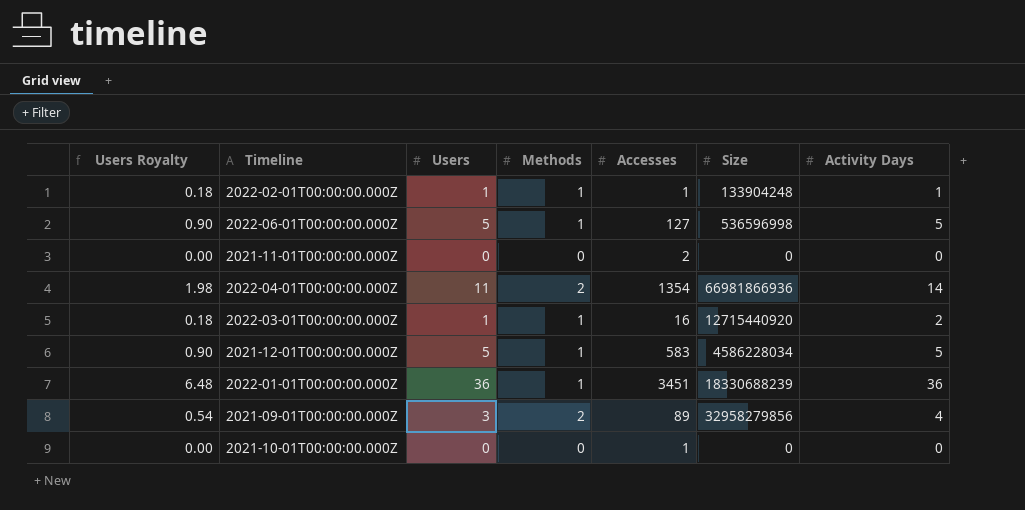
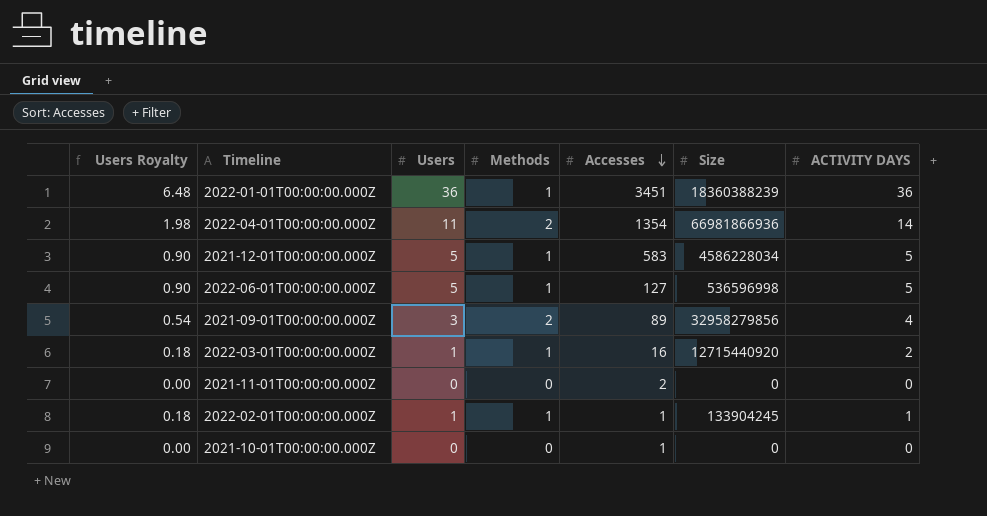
row order: none -> Accesses descending
column name: Activity Days -> ACTIVITY DAYS
2022-01-01T00:00:00.000Z | Size: 18330688239 -> 18360388239
2022-02-01T00:00:00.000Z | Size: 133904248 -> 133904245

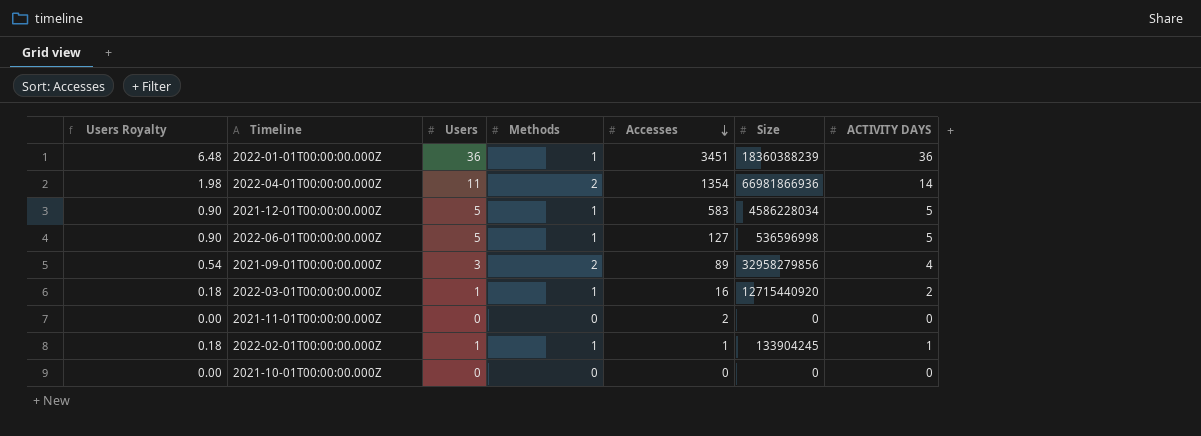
2021-10-01T00:00:00.000Z | Accesses: 1 -> 0

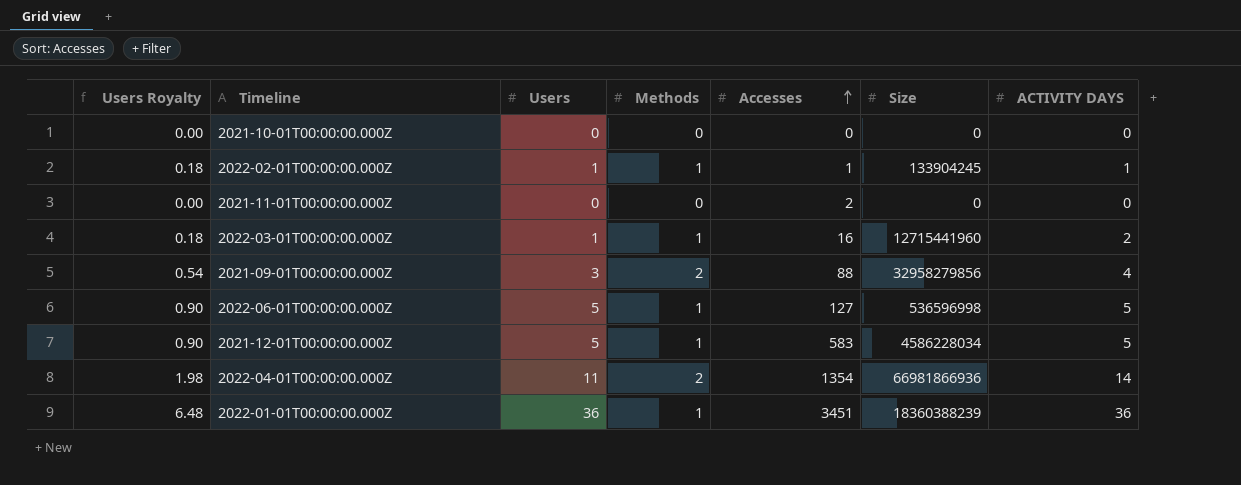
row order: Accesses descending -> Accesses ascending
2022-03-01T00:00:00.000Z | Size: 12715440920 -> 12715441960
2021-09-01T00:00:00.000Z | Accesses: 89 -> 88

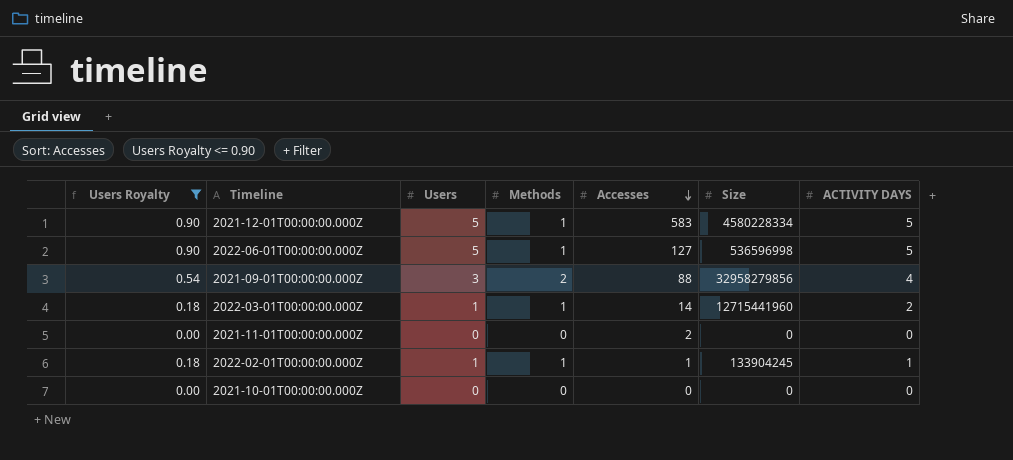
filter: none -> Users Royalty <= 0.90
row order: Accesses ascending -> Accesses descending
2021-12-01T00:00:00.000Z | Size: 4586228034 -> 4580228334
2022-03-01T00:00:00.000Z | Accesses: 16 -> 14

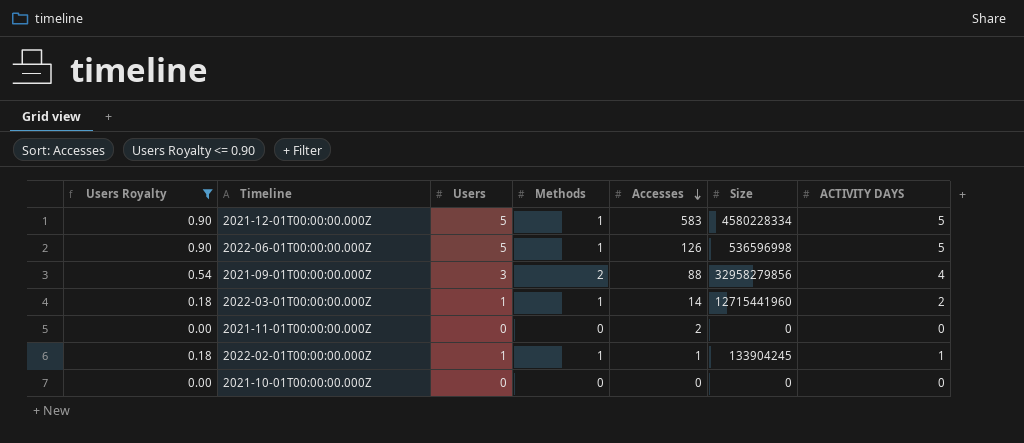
2022-06-01T00:00:00.000Z | Accesses: 127 -> 126

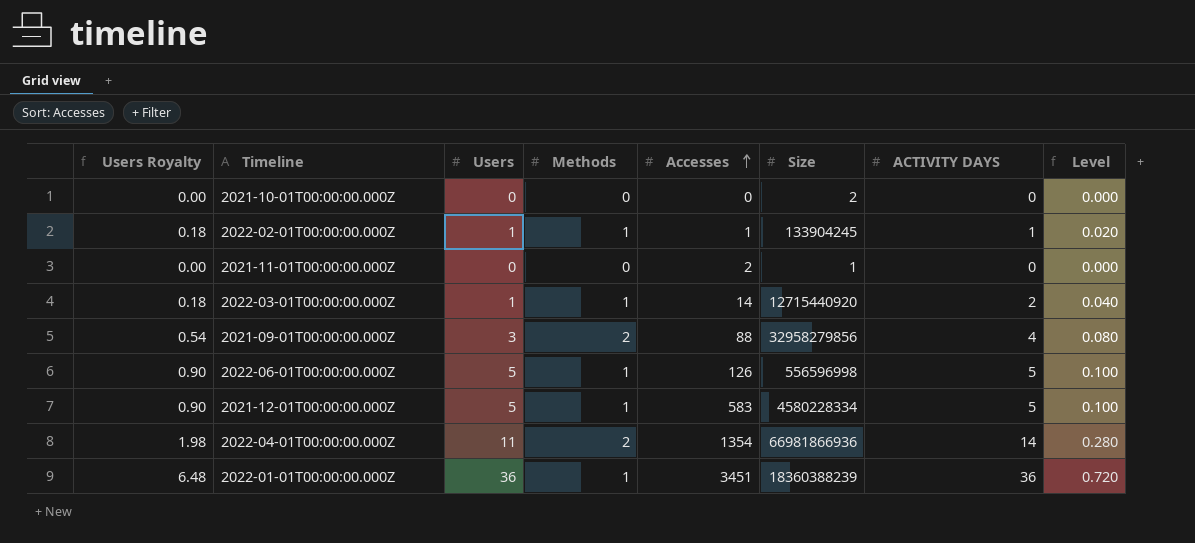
filter: Users Royalty <= 0.90 -> none
row order: Accesses descending -> Accesses ascending
column Level | formula: none -> [ACTIVITY DAYS] * 0.02
2021-10-01T00:00:00.000Z | Size: 0 -> 2
2021-11-01T00:00:00.000Z | Size: 0 -> 1
2022-03-01T00:00:00.000Z | Size: 12715441960 -> 12715440920
2022-06-01T00:00:00.000Z | Size: 536596998 -> 556596998

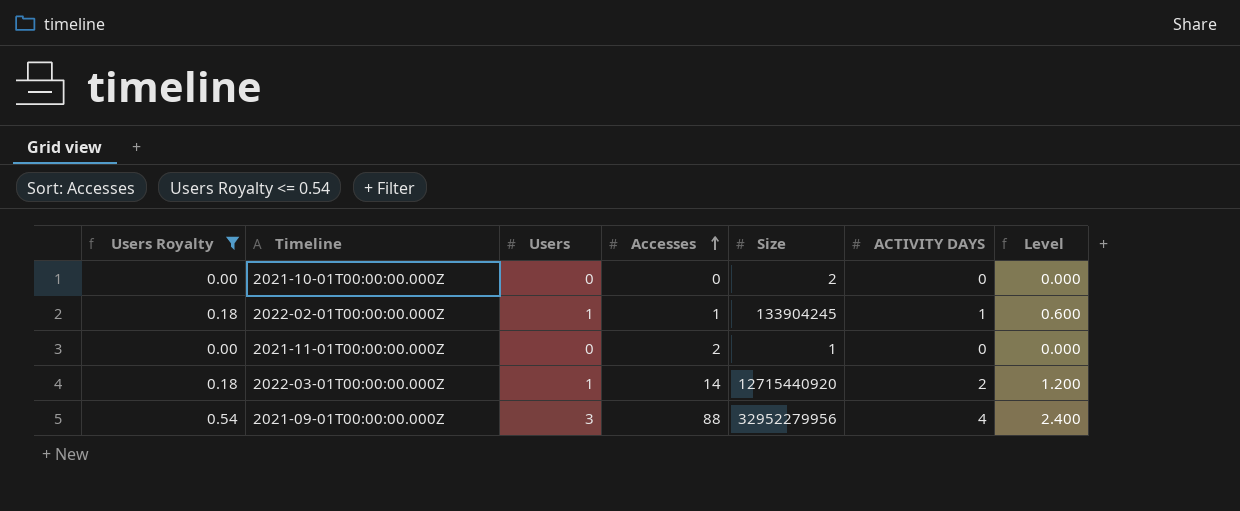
filter: none -> Users Royalty <= 0.54
column Methods | position: 4 -> none
column Level | formula: [ACTIVITY DAYS] * 0.02 -> [ACTIVITY DAYS] * 0.6
2021-09-01T00:00:00.000Z | Size: 32958279856 -> 32952279956

